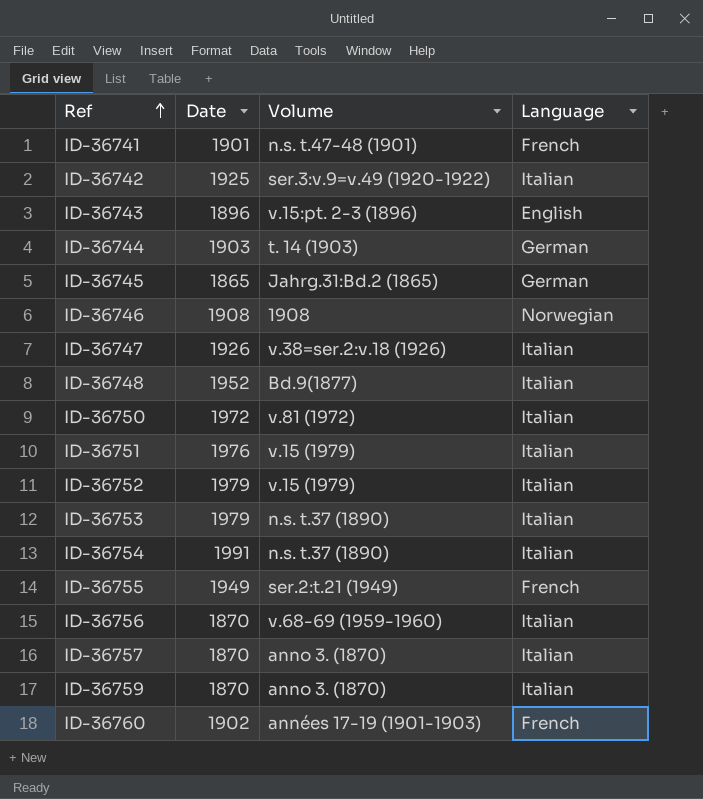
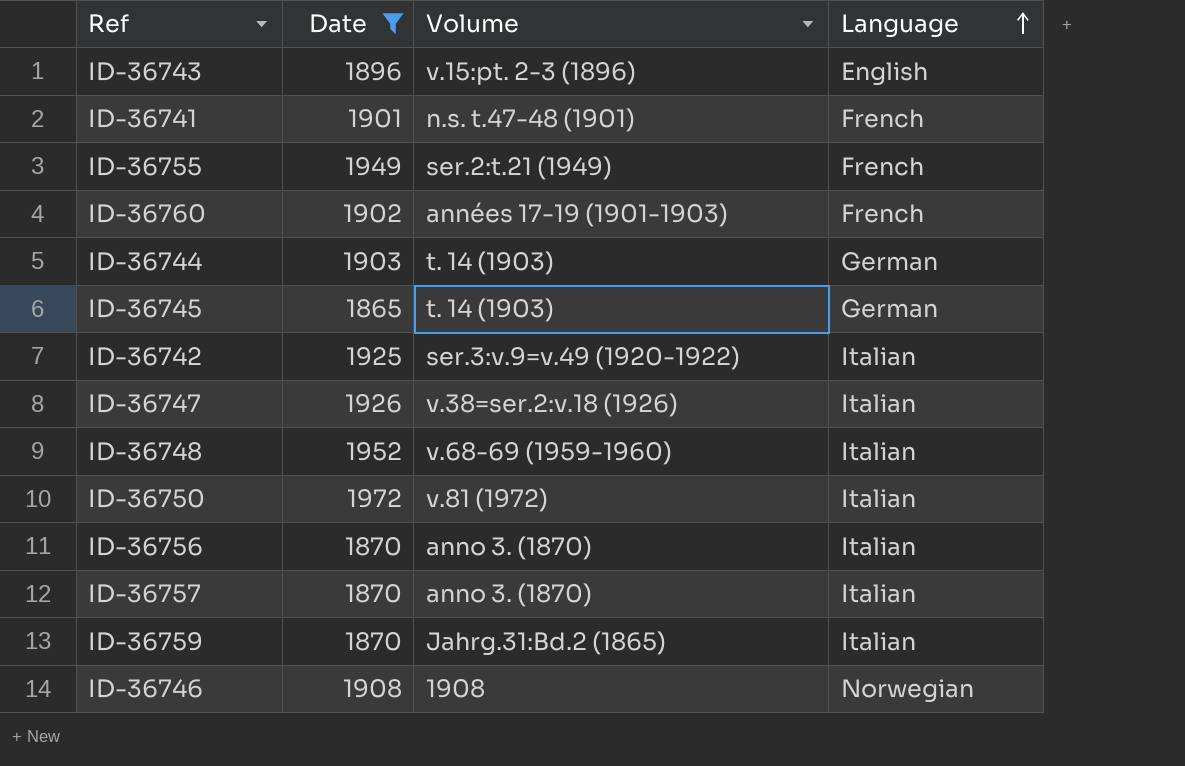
filter: none -> Date <= 1972
row order: Ref ascending -> Language ascending
ID-36745 | Volume: Jahrg.31:Bd.2 (1865) -> t. 14 (1903)
ID-36748 | Volume: Bd.9(1877) -> v.68-69 (1959-1960)
ID-36756 | Volume: v.68-69 (1959-1960) -> anno 3. (1870)
ID-36759 | Volume: anno 3. (1870) -> Jahrg.31:Bd.2 (1865)

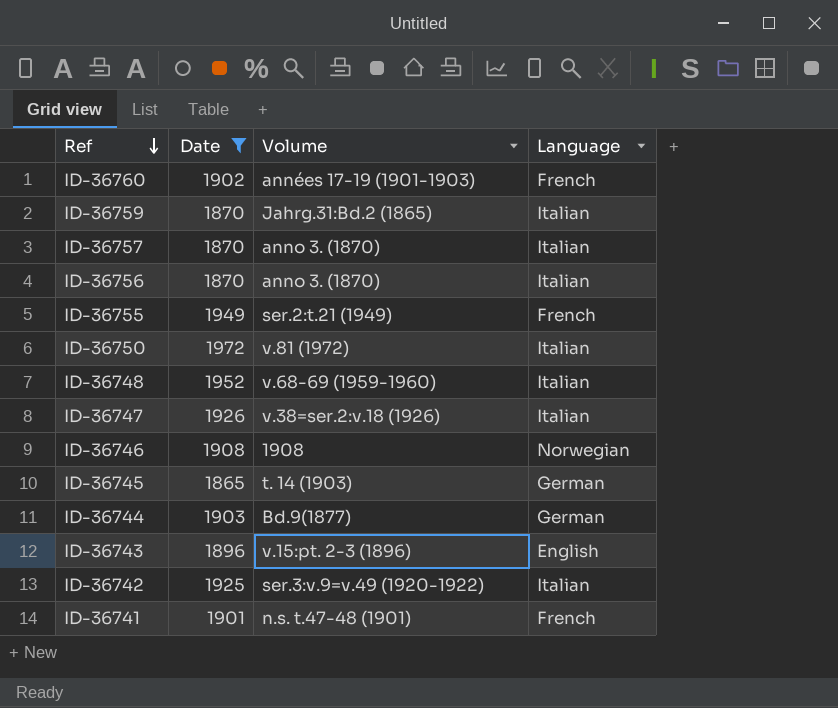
row order: Language ascending -> Ref descending
ID-36744 | Volume: t. 14 (1903) -> Bd.9(1877)

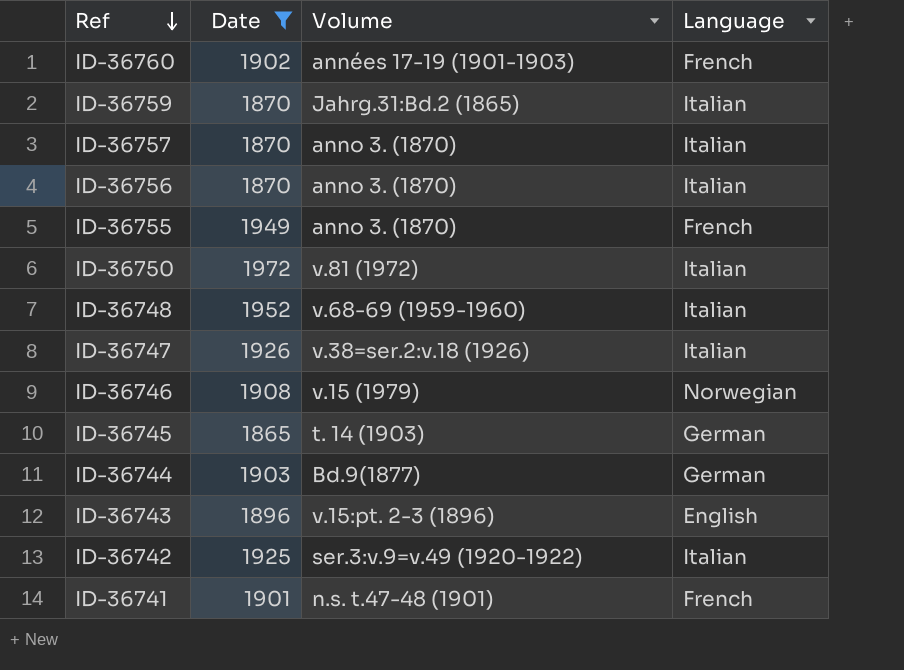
ID-36755 | Volume: ser.2:t.21 (1949) -> anno 3. (1870)
ID-36746 | Volume: 1908 -> v.15 (1979)

